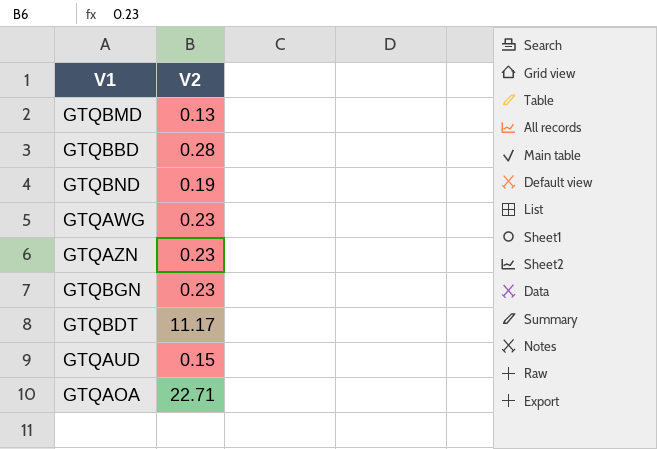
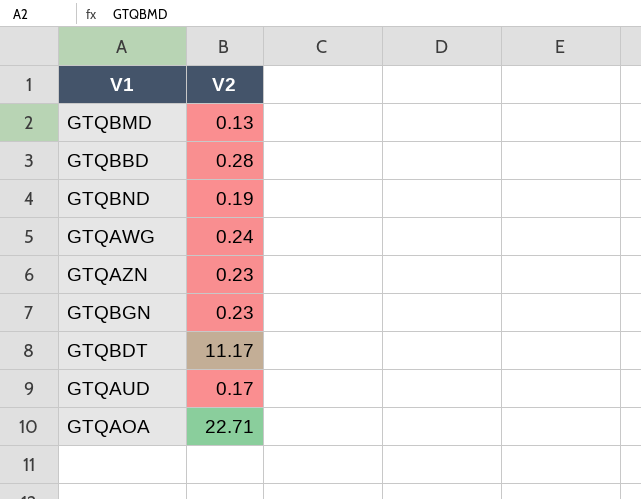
GTQAWG | V2: 0.23 -> 0.24
GTQAUD | V2: 0.15 -> 0.17

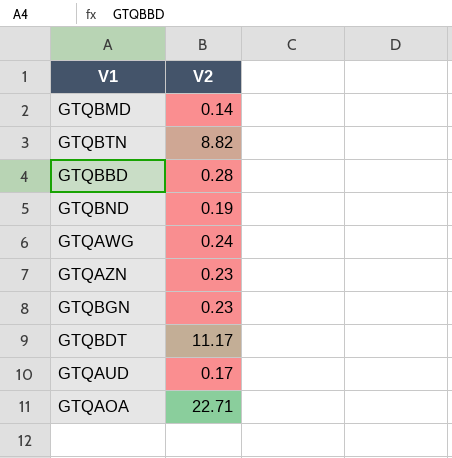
GTQBMD | V2: 0.13 -> 0.14
row GTQBTN: none -> 8.82

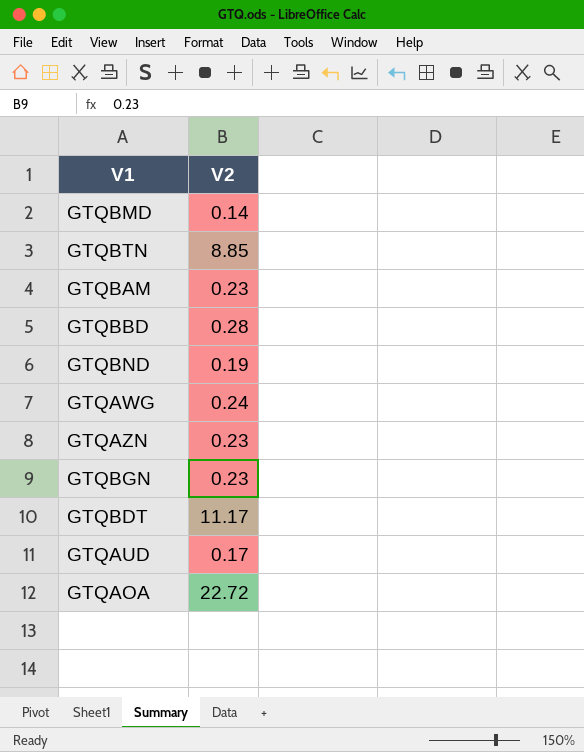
GTQBTN | V2: 8.82 -> 8.85
row GTQBAM: none -> 0.23
GTQAOA | V2: 22.71 -> 22.72

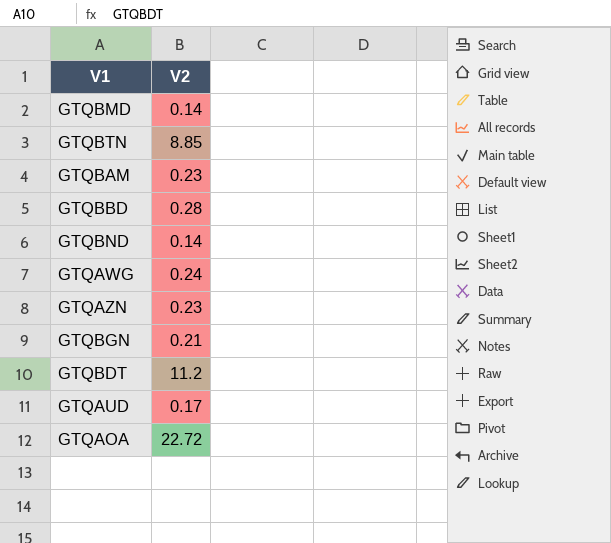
GTQBND | V2: 0.19 -> 0.14
GTQBGN | V2: 0.23 -> 0.21
GTQBDT | V2: 11.17 -> 11.2

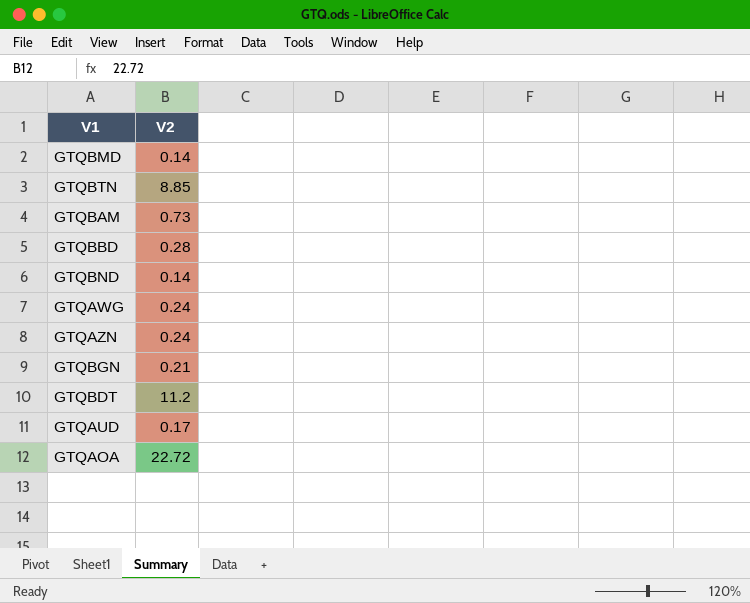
GTQBAM | V2: 0.23 -> 0.73
GTQAZN | V2: 0.23 -> 0.24

